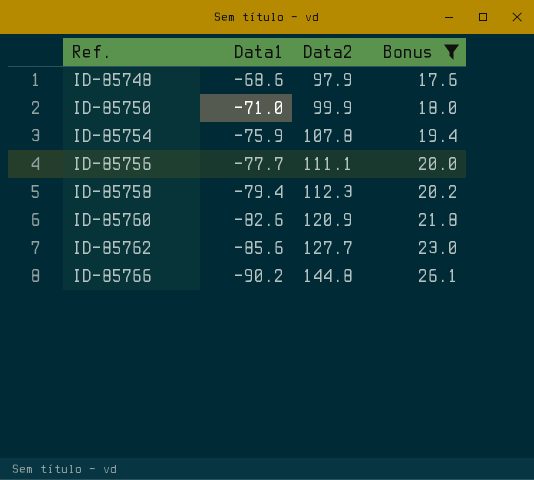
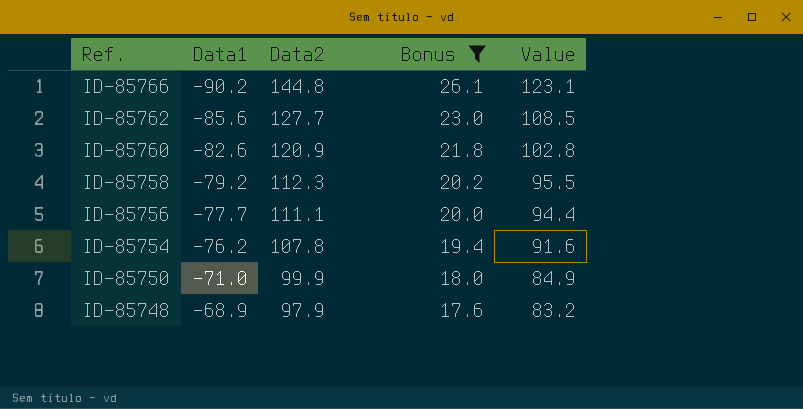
row order: Ref. ascending -> Ref. descending
column Value | formula: none -> [Data2] * 0.85
ID-85758 | Data1: -79.4 -> -79.2
ID-85754 | Data1: -75.9 -> -76.2
ID-85748 | Data1: -68.6 -> -68.9

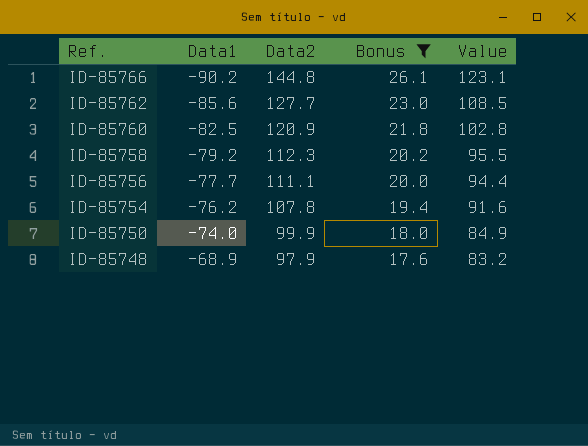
ID-85760 | Data1: -82.6 -> -82.5
ID-85750 | Data1: -71.0 -> -74.0

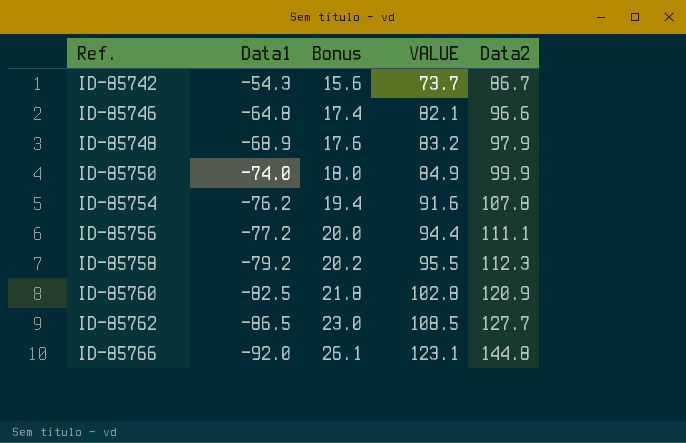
filter: Bonus >= 17.6 -> none
row order: Ref. descending -> Ref. ascending
column name: Value -> VALUE
column Data2 | position: 3 -> 5
ID-85756 | Data1: -77.7 -> -77.2
ID-85762 | Data1: -85.6 -> -86.5
ID-85766 | Data1: -90.2 -> -92.0

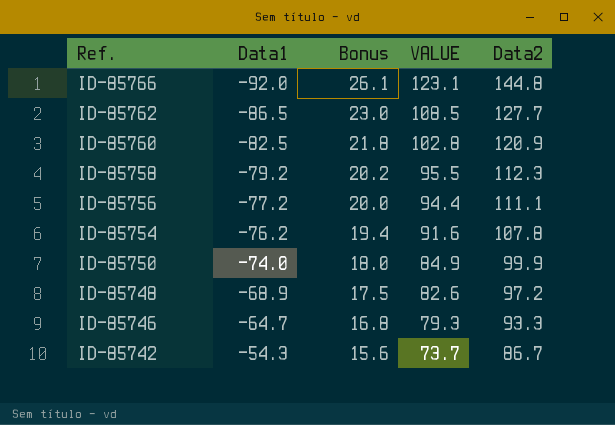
row order: Ref. ascending -> Ref. descending
ID-85748 | Bonus: 17.6 -> 17.5
ID-85748 | VALUE: 83.2 -> 82.6
ID-85748 | Data2: 97.9 -> 97.2
ID-85746 | Data1: -64.8 -> -64.7
ID-85746 | Bonus: 17.4 -> 16.8
ID-85746 | VALUE: 82.1 -> 79.3
ID-85746 | Data2: 96.6 -> 93.3

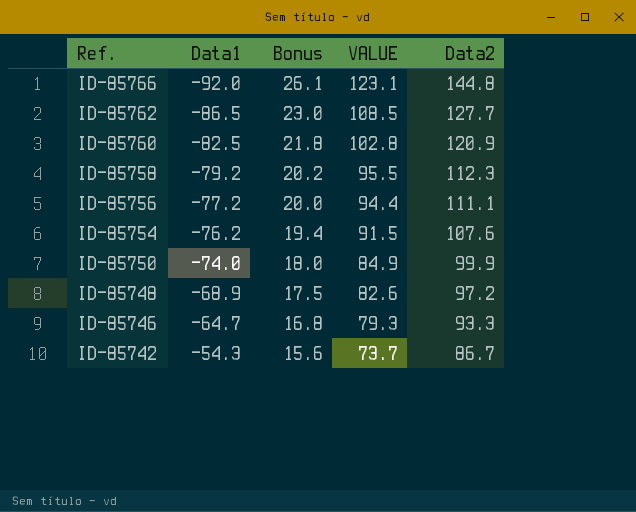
ID-85754 | VALUE: 91.6 -> 91.5
ID-85754 | Data2: 107.8 -> 107.6

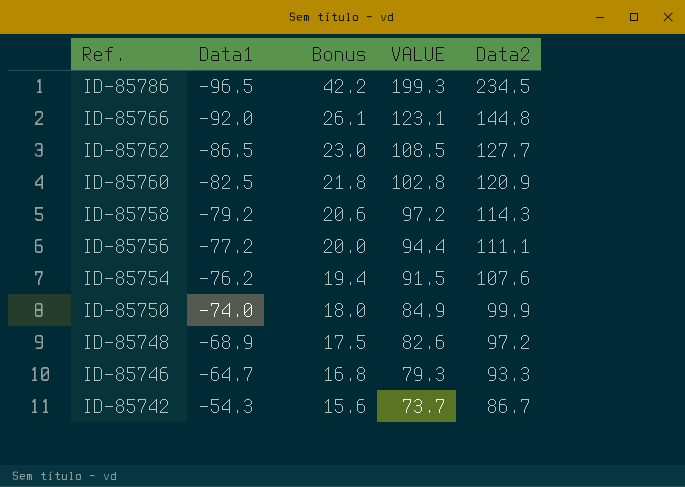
row ID-85786: none -> -96.5 | 42.2 | 199.3 | 234.5
ID-85758 | Bonus: 20.2 -> 20.6
ID-85758 | VALUE: 95.5 -> 97.2
ID-85758 | Data2: 112.3 -> 114.3

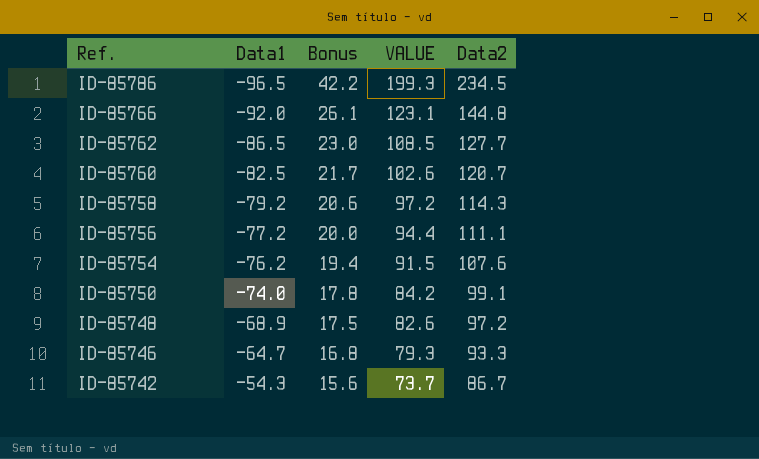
ID-85760 | Bonus: 21.8 -> 21.7
ID-85760 | VALUE: 102.8 -> 102.6
ID-85760 | Data2: 120.9 -> 120.7
ID-85750 | Bonus: 18.0 -> 17.8
ID-85750 | VALUE: 84.9 -> 84.2
ID-85750 | Data2: 99.9 -> 99.1

